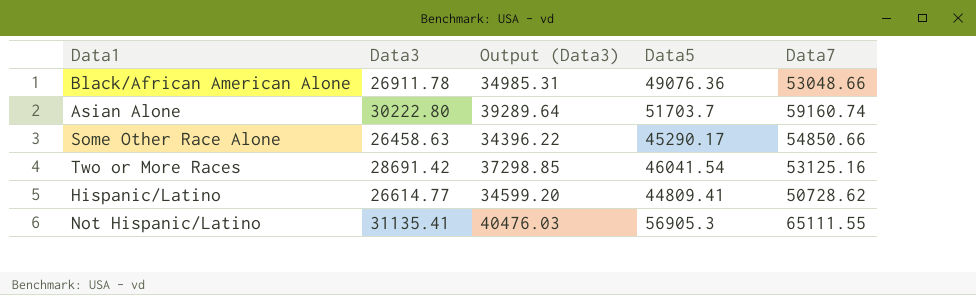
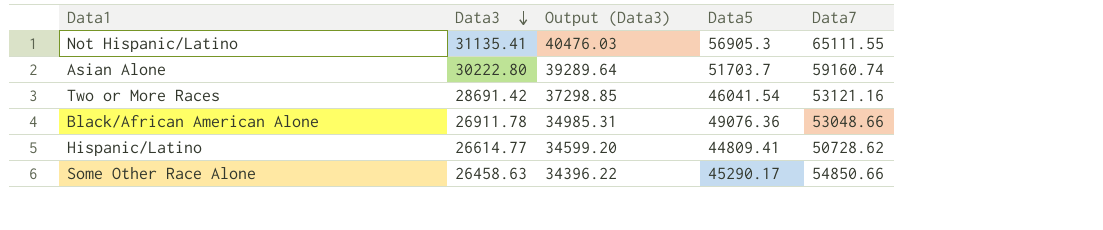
row order: none -> Data3 descending
Two or More Races | Data7: 53125.16 -> 53121.16

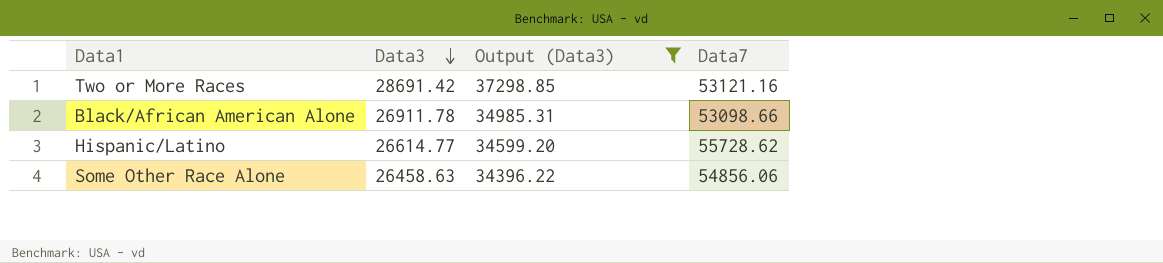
filter: none -> Output (Data3) <= 37298.85
column Data5 | position: 4 -> none
Black/African American Alone | Data7: 53048.66 -> 53098.66
Hispanic/Latino | Data7: 50728.62 -> 55728.62
Some Other Race Alone | Data7: 54850.66 -> 54856.06

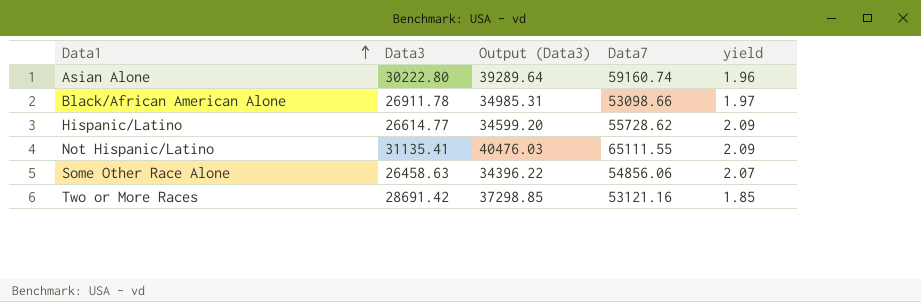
filter: Output (Data3) <= 37298.85 -> none
row order: Data3 descending -> Data1 ascending
column yield | formula: none -> [Data7] / [Data3]

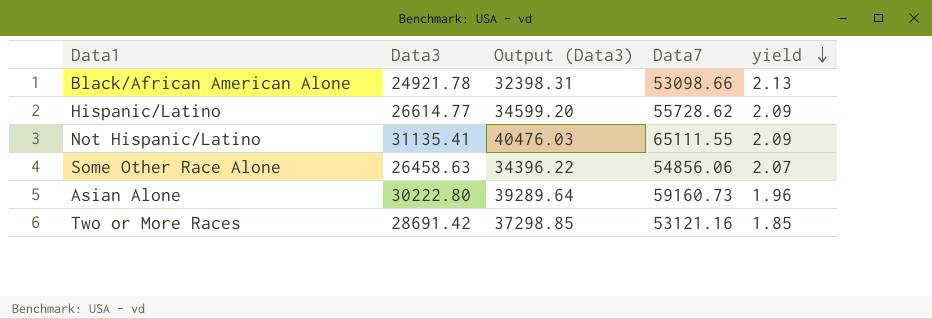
row order: Data1 ascending -> yield descending
Black/African American Alone | Data3: 26911.78 -> 24921.78
Black/African American Alone | Output (Data3): 34985.31 -> 32398.31
Black/African American Alone | yield: 1.97 -> 2.13
Asian Alone | Data7: 59160.74 -> 59160.73

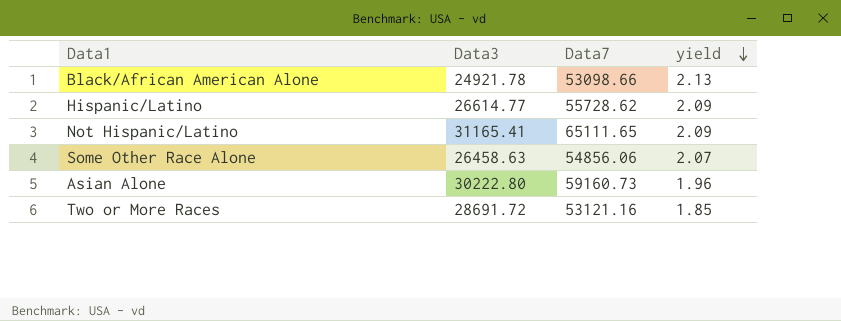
column Output (Data3) | formula: [Data3] * 1.3 -> none
Not Hispanic/Latino | Data3: 31135.41 -> 31165.41
Not Hispanic/Latino | Data7: 65111.55 -> 65111.65
Two or More Races | Data3: 28691.42 -> 28691.72

